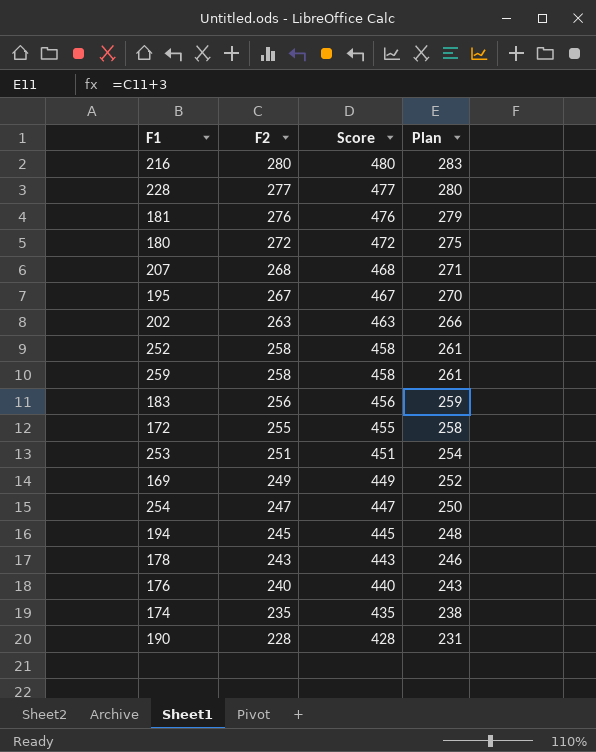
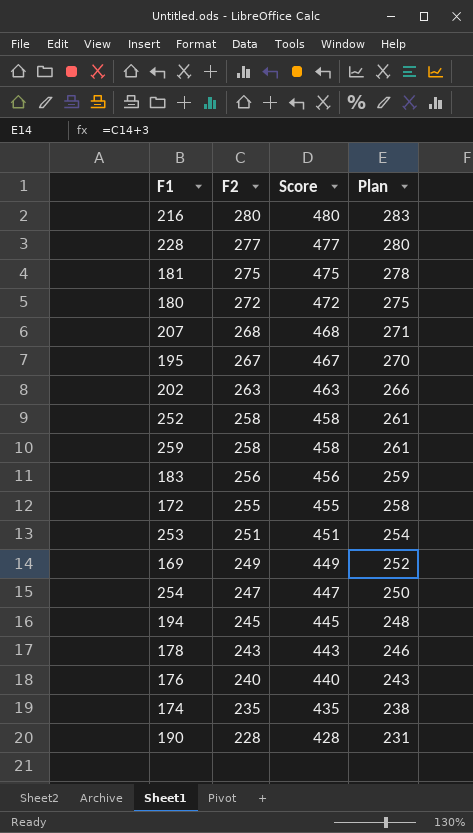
181 | F2: 276 -> 275
181 | Score: 476 -> 475
181 | Plan: 279 -> 278

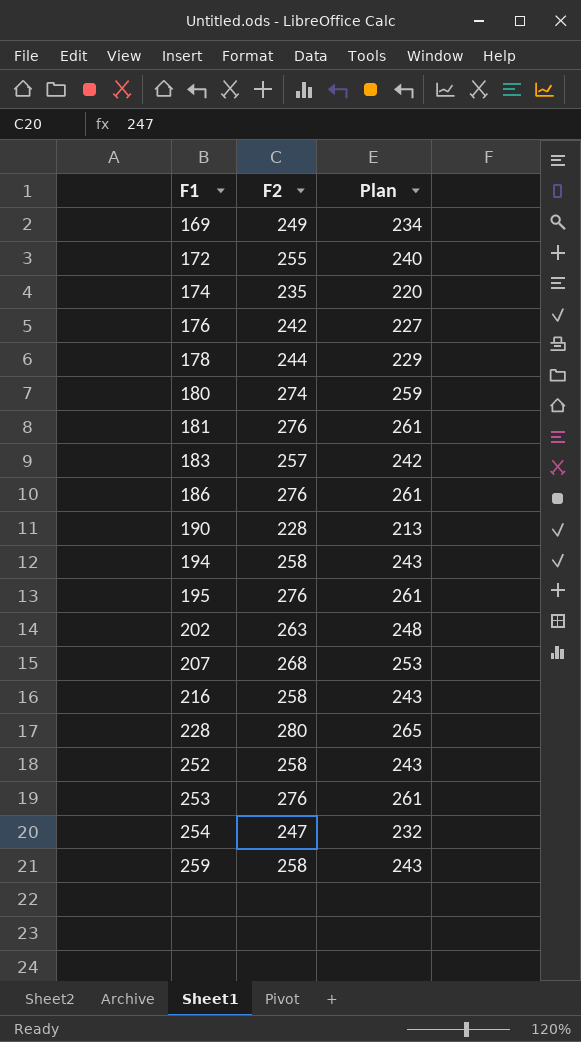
row order: F2 descending -> F1 ascending
column Score | formula: [F2] + 200 -> none
column Plan | formula: [F2] + 3 -> [F2] - 15
176 | F2: 240 -> 242
178 | F2: 243 -> 244
180 | F2: 272 -> 274
181 | F2: 275 -> 276
183 | F2: 256 -> 257
row 186: none -> 276 | 261
194 | F2: 245 -> 258
195 | F2: 267 -> 276
216 | F2: 280 -> 258
228 | F2: 277 -> 280
253 | F2: 251 -> 276

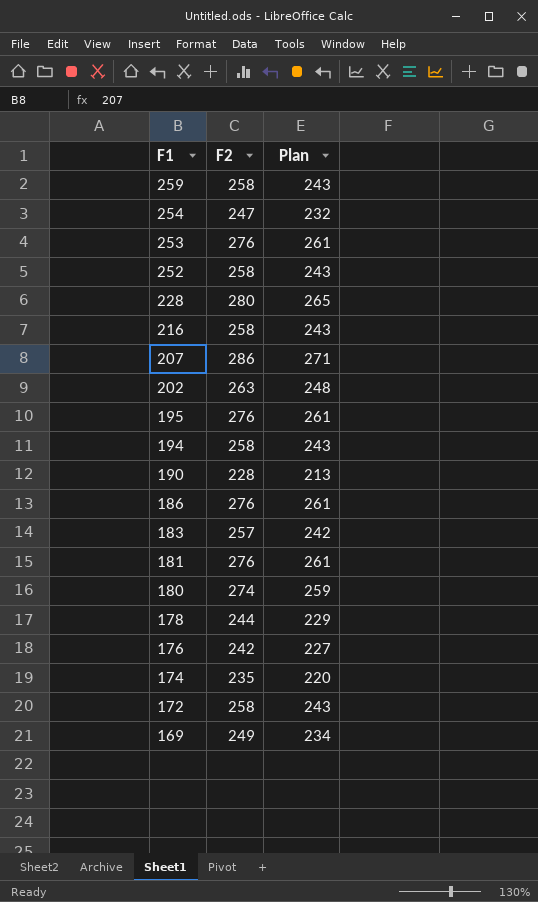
row order: F1 ascending -> F1 descending
207 | F2: 268 -> 286
207 | Plan: 253 -> 271
172 | F2: 255 -> 258
172 | Plan: 240 -> 243

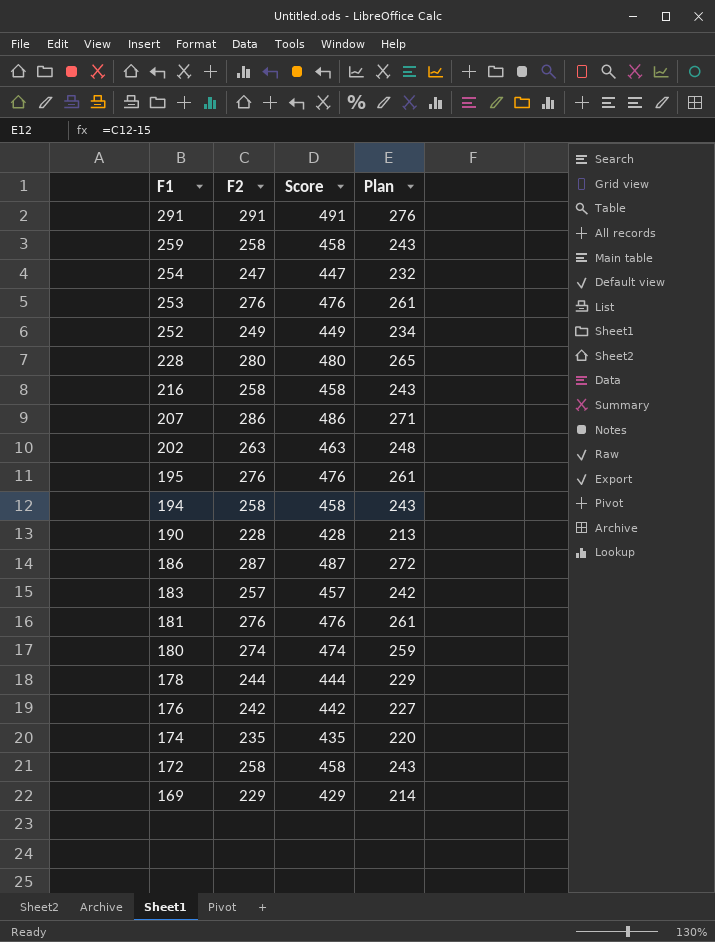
column Score | formula: none -> [F2] + 200
row 291: none -> 291 | 491 | 276
252 | F2: 258 -> 249
252 | Plan: 243 -> 234
186 | F2: 276 -> 287
186 | Plan: 261 -> 272
169 | F2: 249 -> 229
169 | Plan: 234 -> 214

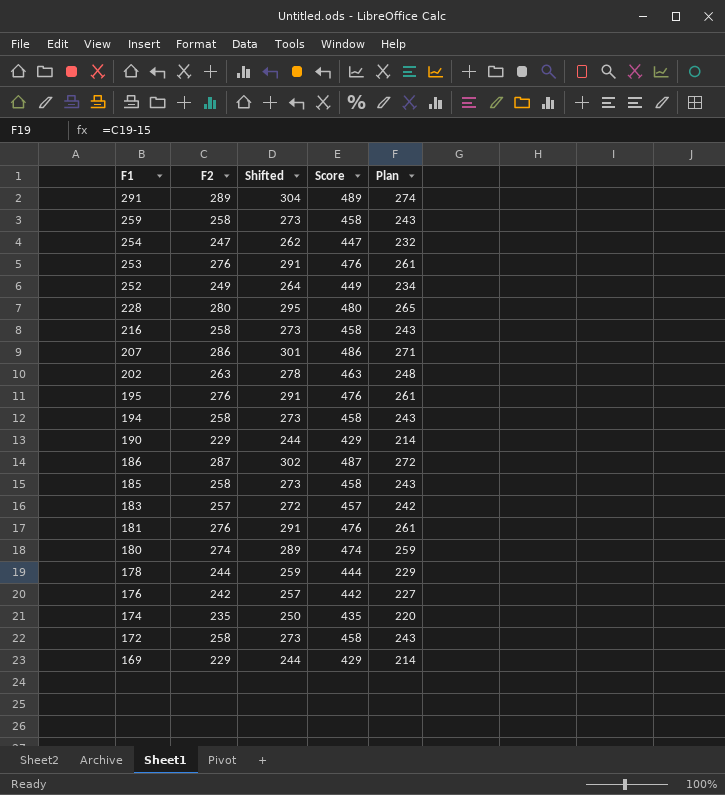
column Shifted | formula: none -> [F2] + 15
291 | F2: 291 -> 289
291 | Score: 491 -> 489
291 | Plan: 276 -> 274
190 | F2: 228 -> 229
190 | Score: 428 -> 429
190 | Plan: 213 -> 214
row 185: none -> 258 | 273 | 458 | 243

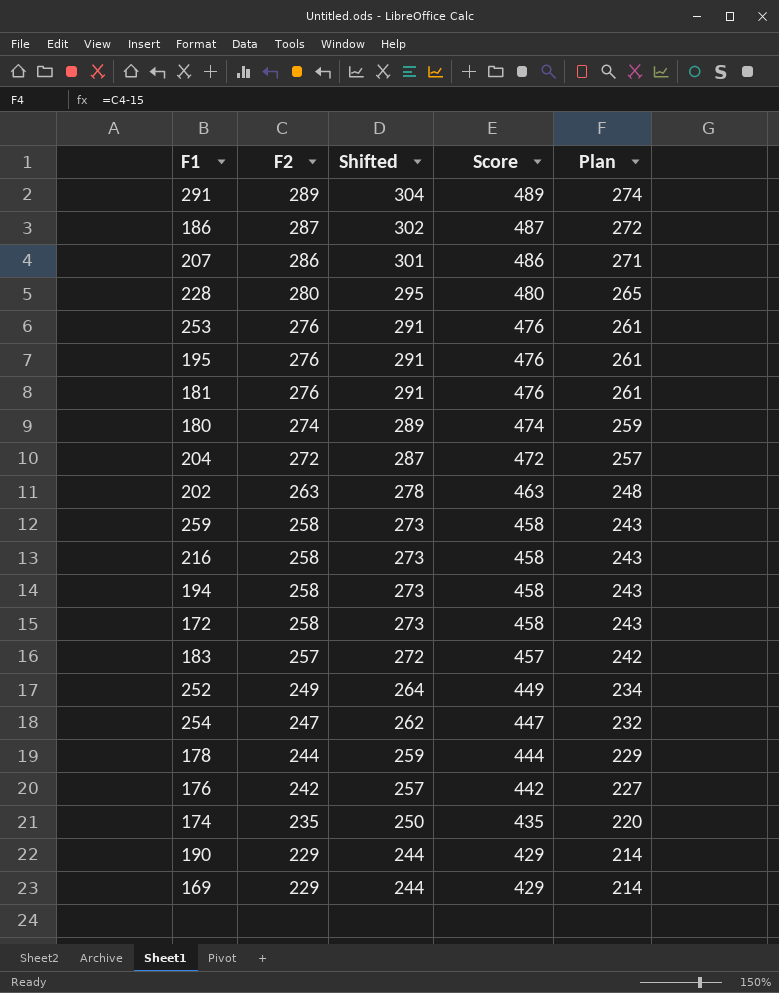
row order: F1 descending -> F2 descending
row 185: 258 | 273 | 458 | 243 -> none
row 204: none -> 272 | 287 | 472 | 257

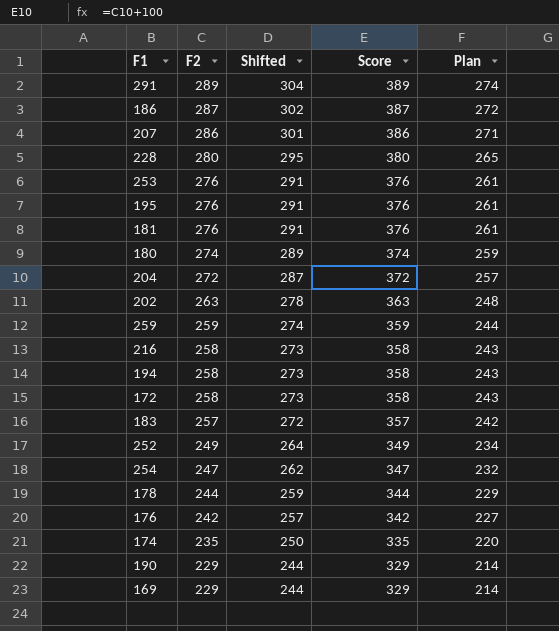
column Score | formula: [F2] + 200 -> [F2] + 100
259 | F2: 258 -> 259
259 | Shifted: 273 -> 274
259 | Plan: 243 -> 244

